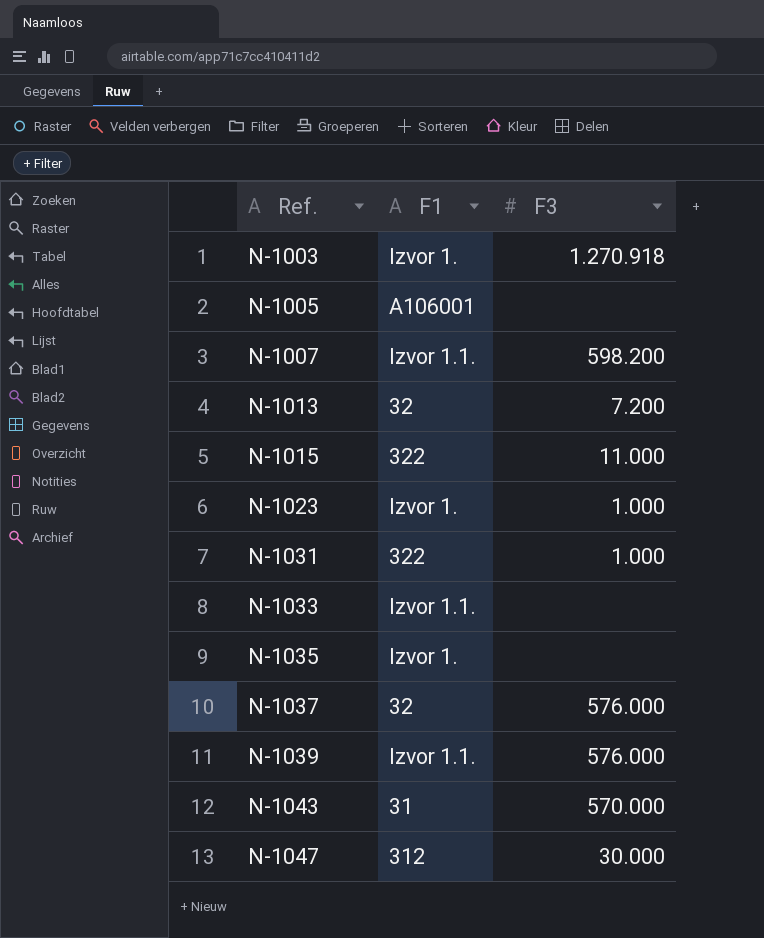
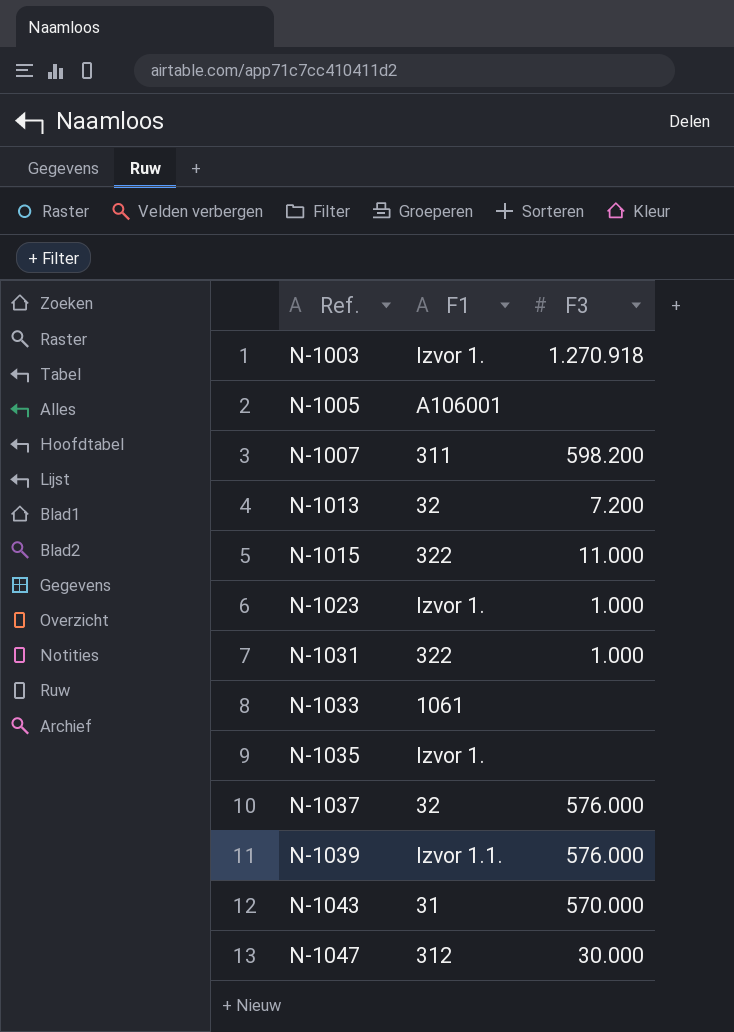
N-1007 | F1: Izvor 1.1. -> 311
N-1033 | F1: Izvor 1.1. -> 1061

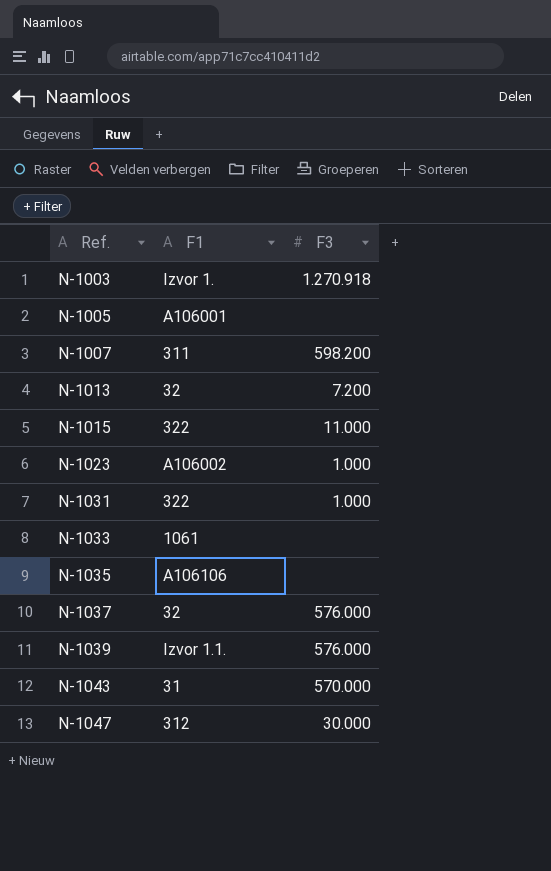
N-1023 | F1: Izvor 1. -> A106002
N-1035 | F1: Izvor 1. -> A106106

